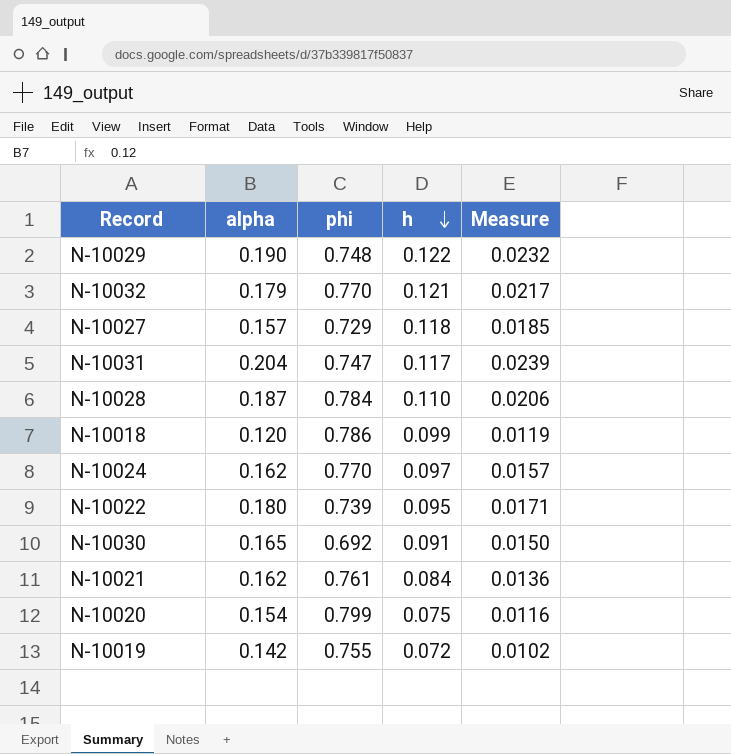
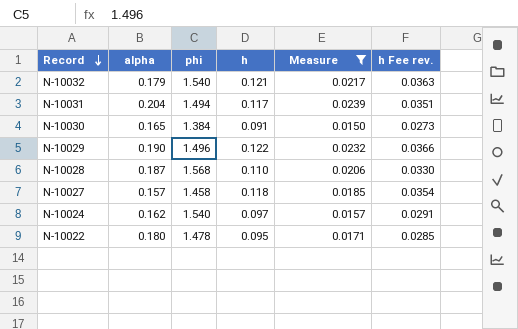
filter: none -> Measure >= 0.0150
row order: h descending -> Record descending
column h Fee rev. | formula: none -> [h] * 0.3
N-10032 | phi: 0.770 -> 1.540
N-10031 | phi: 0.747 -> 1.494
N-10030 | phi: 0.692 -> 1.384
N-10029 | phi: 0.748 -> 1.496
N-10028 | phi: 0.784 -> 1.568
N-10027 | phi: 0.729 -> 1.458
N-10024 | phi: 0.770 -> 1.540
N-10022 | phi: 0.739 -> 1.478

